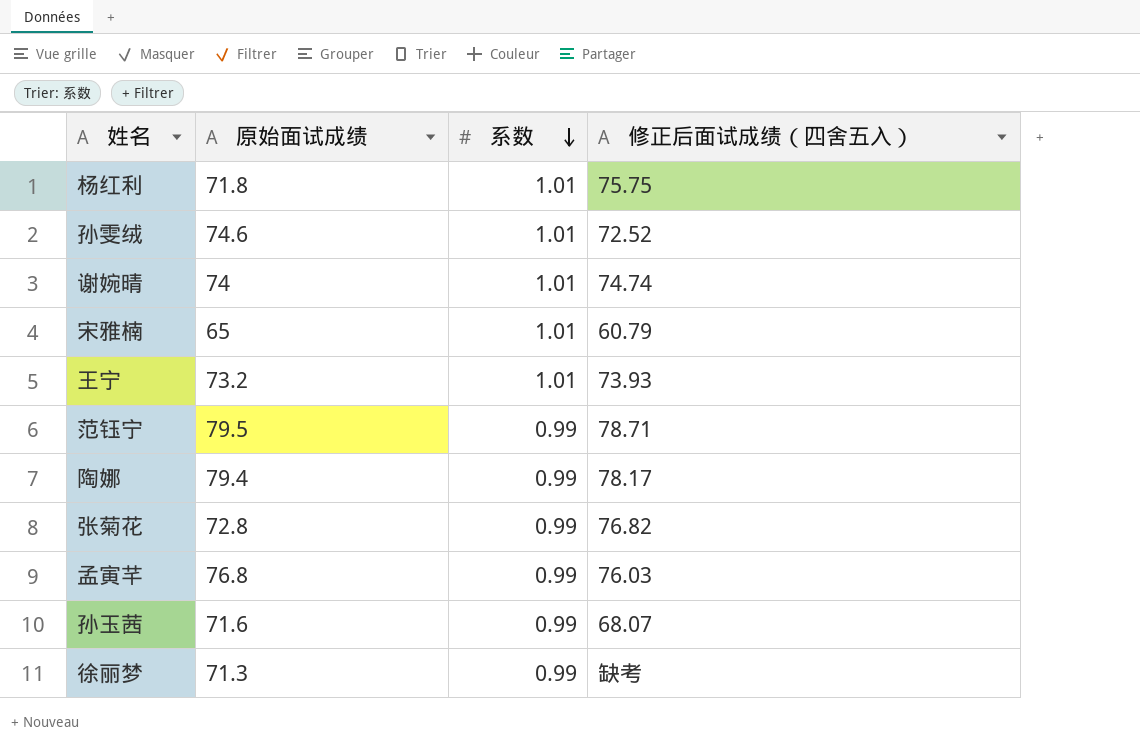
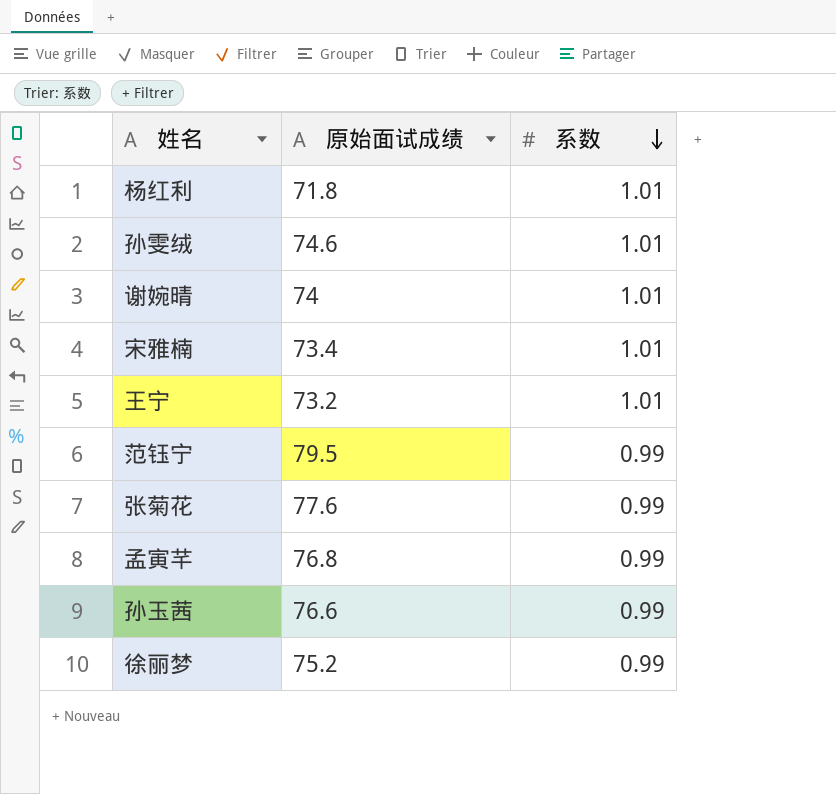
column 修正后面试成绩（四舍五入） | position: 4 -> none
row 陶娜: 79.4 | 0.99 | 78.17 -> none
宋雅楠 | 原始面试成绩: 65 -> 73.4
张菊花 | 原始面试成绩: 72.8 -> 77.6
孙玉茜 | 原始面试成绩: 71.6 -> 76.6
徐丽梦 | 原始面试成绩: 71.3 -> 75.2

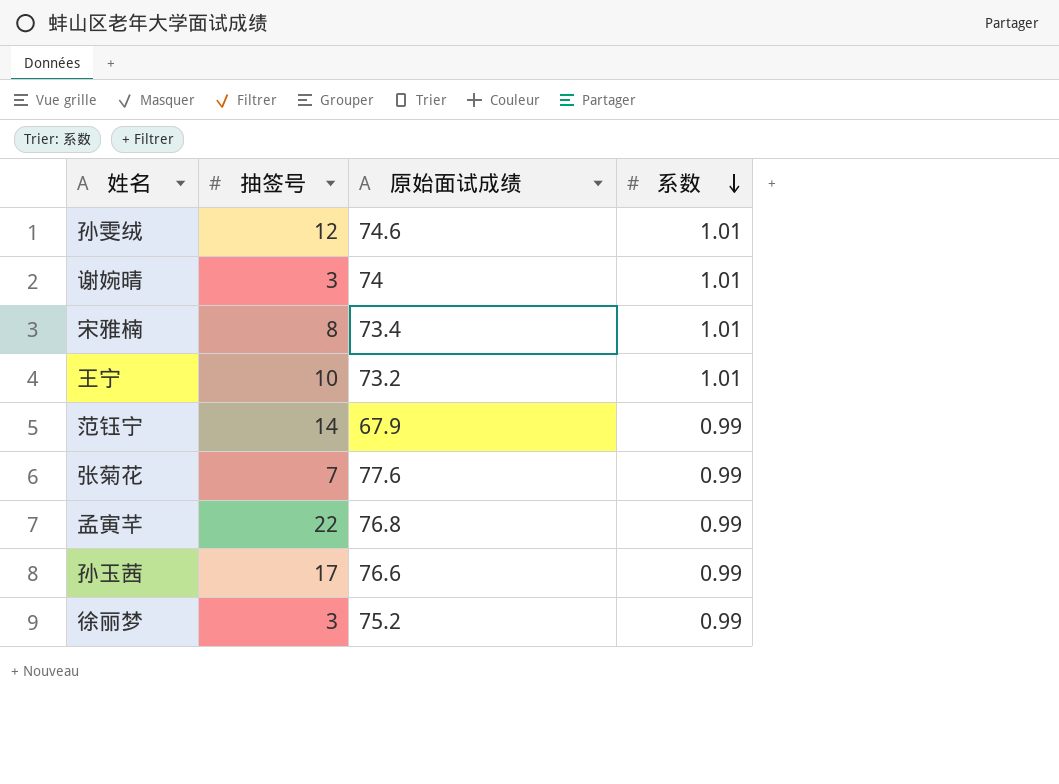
column 抽签号 | position: none -> 2
row 杨红利: 71.8 | 1.01 -> none
范钰宁 | 原始面试成绩: 79.5 -> 67.9

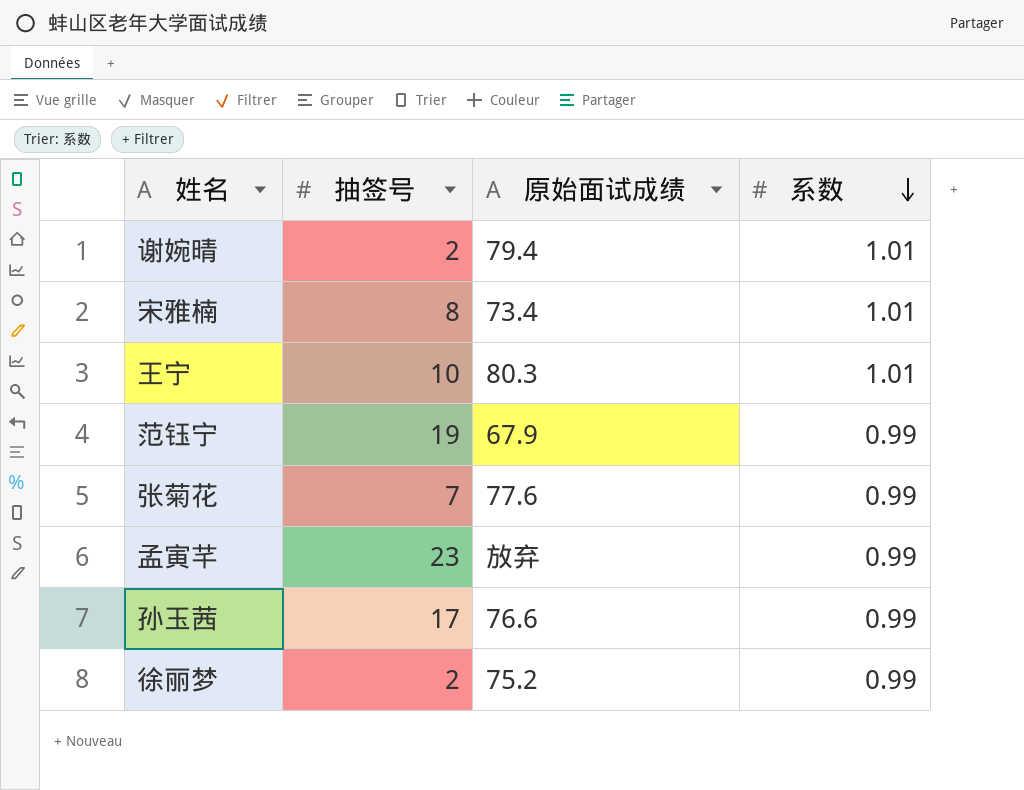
row 孙雯绒: 12 | 74.6 | 1.01 -> none
谢婉晴 | 抽签号: 3 -> 2
谢婉晴 | 原始面试成绩: 74 -> 79.4
王宁 | 原始面试成绩: 73.2 -> 80.3
范钰宁 | 抽签号: 14 -> 19
孟寅芊 | 抽签号: 22 -> 23
孟寅芊 | 原始面试成绩: 76.8 -> 放弃
徐丽梦 | 抽签号: 3 -> 2

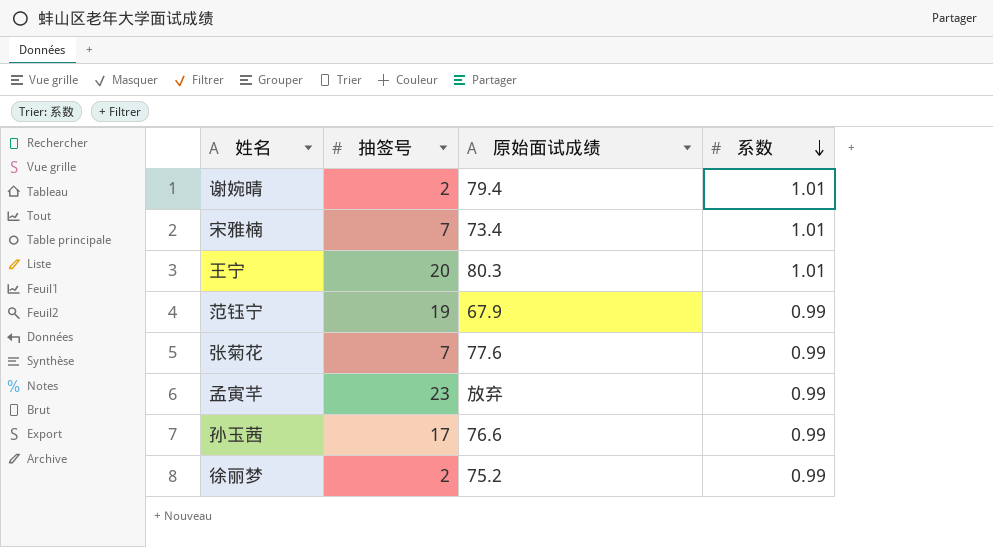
宋雅楠 | 抽签号: 8 -> 7
王宁 | 抽签号: 10 -> 20

